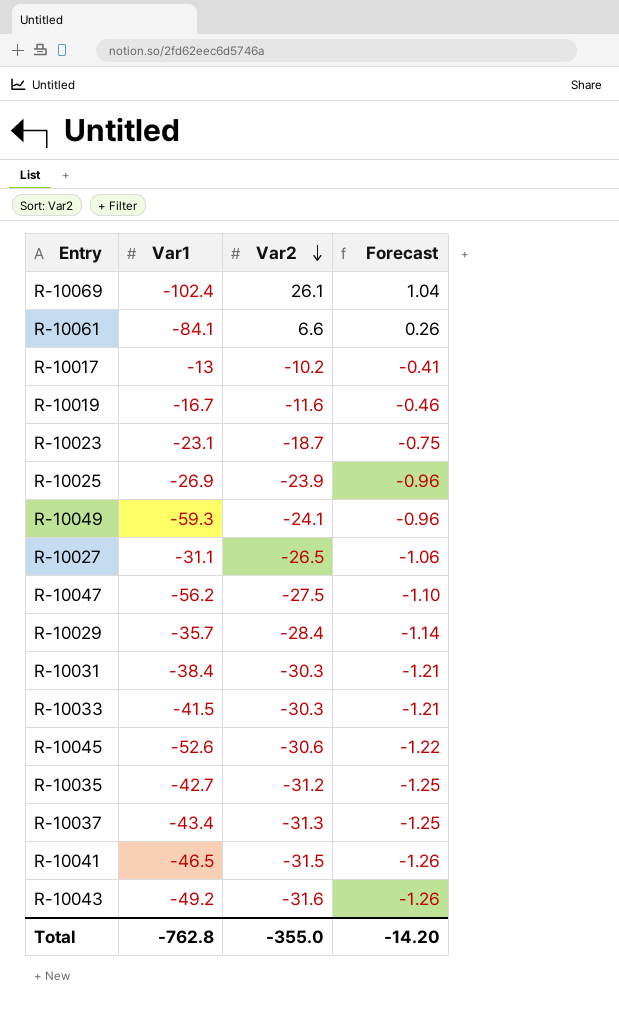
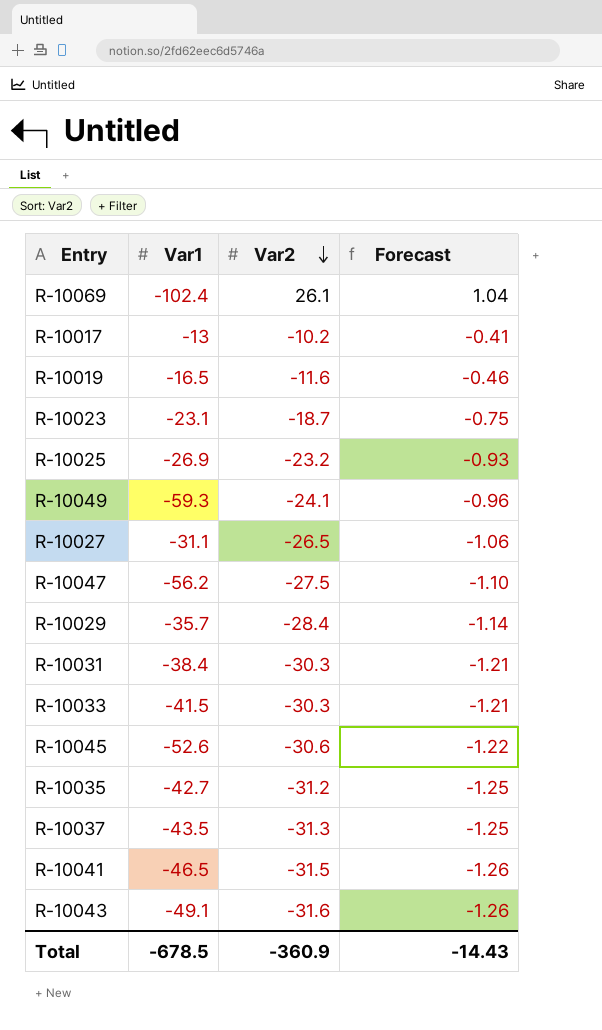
row R-10061: -84.1 | 6.6 | 0.26 -> none
R-10019 | Var1: -16.7 -> -16.5
R-10025 | Var2: -23.9 -> -23.2
R-10025 | Forecast: -0.96 -> -0.93
R-10037 | Var1: -43.4 -> -43.5
R-10043 | Var1: -49.2 -> -49.1
Total | Var1: -762.8 -> -678.5
Total | Var2: -355.0 -> -360.9
Total | Forecast: -14.20 -> -14.43

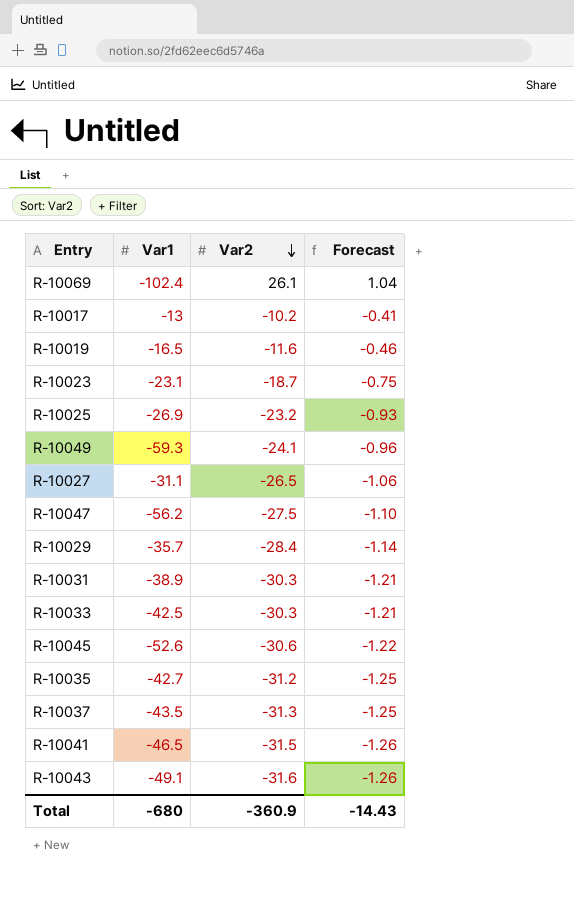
R-10031 | Var1: -38.4 -> -38.9
R-10033 | Var1: -41.5 -> -42.5
Total | Var1: -678.5 -> -680

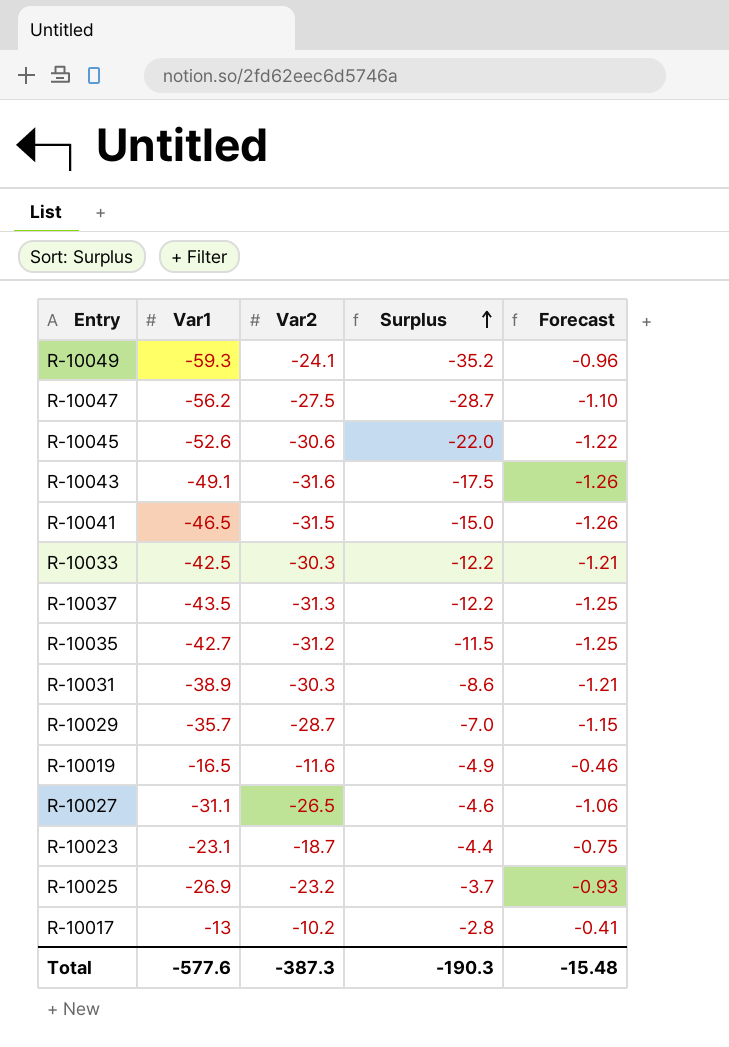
row order: Var2 descending -> Surplus ascending
column Surplus | formula: none -> [Var1] - [Var2]
row R-10069: -102.4 | 26.1 | 1.04 -> none
R-10029 | Var2: -28.4 -> -28.7
R-10029 | Forecast: -1.14 -> -1.15
Total | Var1: -680 -> -577.6
Total | Var2: -360.9 -> -387.3
Total | Forecast: -14.43 -> -15.48

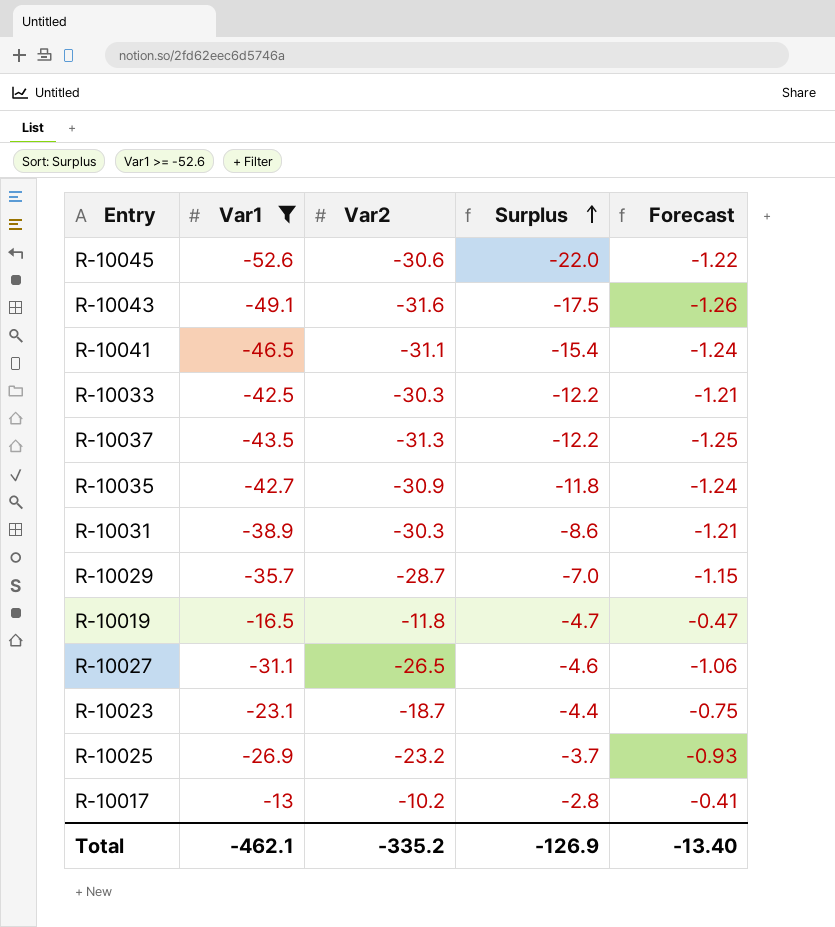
filter: none -> Var1 >= -52.6
R-10041 | Var2: -31.5 -> -31.1
R-10041 | Surplus: -15.0 -> -15.4
R-10041 | Forecast: -1.26 -> -1.24
R-10035 | Var2: -31.2 -> -30.9
R-10035 | Surplus: -11.5 -> -11.8
R-10035 | Forecast: -1.25 -> -1.24
R-10019 | Var2: -11.6 -> -11.8
R-10019 | Surplus: -4.9 -> -4.7
R-10019 | Forecast: -0.46 -> -0.47
Total | Var1: -577.6 -> -462.1
Total | Var2: -387.3 -> -335.2
Total | Surplus: -190.3 -> -126.9
Total | Forecast: -15.48 -> -13.40

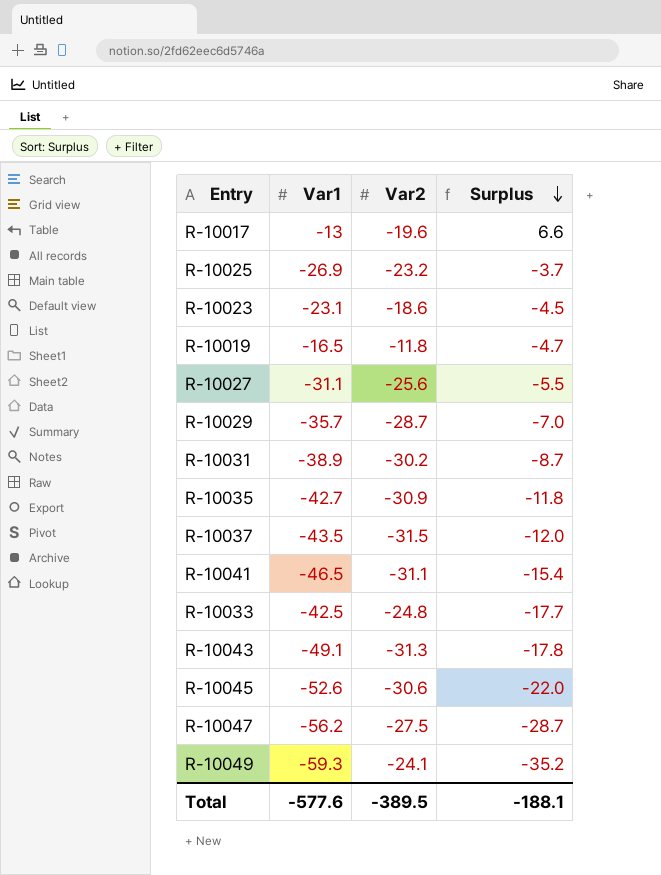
filter: Var1 >= -52.6 -> none
row order: Surplus ascending -> Surplus descending
column Forecast | formula: [Var2] * 0.04 -> none
R-10017 | Var2: -10.2 -> -19.6
R-10017 | Surplus: -2.8 -> 6.6
R-10023 | Var2: -18.7 -> -18.6
R-10023 | Surplus: -4.4 -> -4.5
R-10027 | Var2: -26.5 -> -25.6
R-10027 | Surplus: -4.6 -> -5.5
R-10031 | Var2: -30.3 -> -30.2
R-10031 | Surplus: -8.6 -> -8.7
R-10037 | Var2: -31.3 -> -31.5
R-10037 | Surplus: -12.2 -> -12.0
R-10033 | Var2: -30.3 -> -24.8
R-10033 | Surplus: -12.2 -> -17.7
R-10043 | Var2: -31.6 -> -31.3
R-10043 | Surplus: -17.5 -> -17.8
Total | Var1: -462.1 -> -577.6
Total | Var2: -335.2 -> -389.5
Total | Surplus: -126.9 -> -188.1

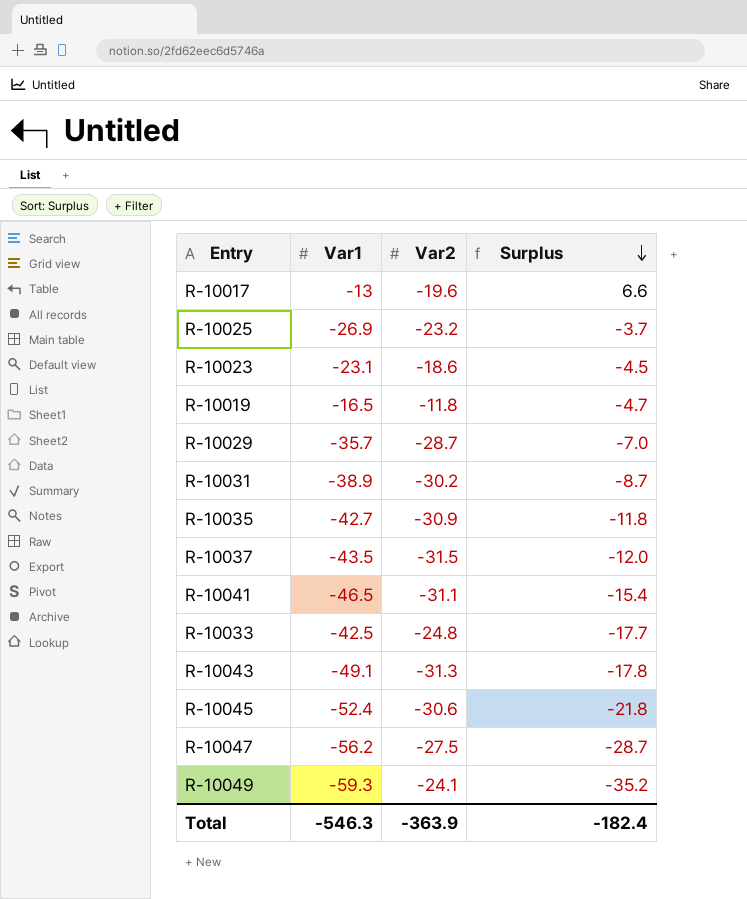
row R-10027: -31.1 | -25.6 | -5.5 -> none
R-10045 | Var1: -52.6 -> -52.4
R-10045 | Surplus: -22.0 -> -21.8
Total | Var1: -577.6 -> -546.3
Total | Var2: -389.5 -> -363.9
Total | Surplus: -188.1 -> -182.4

